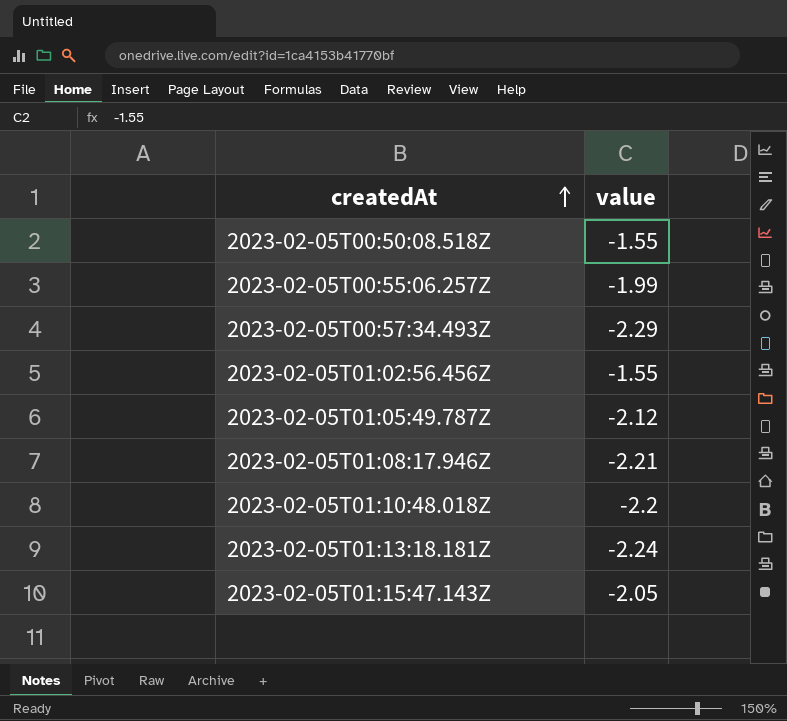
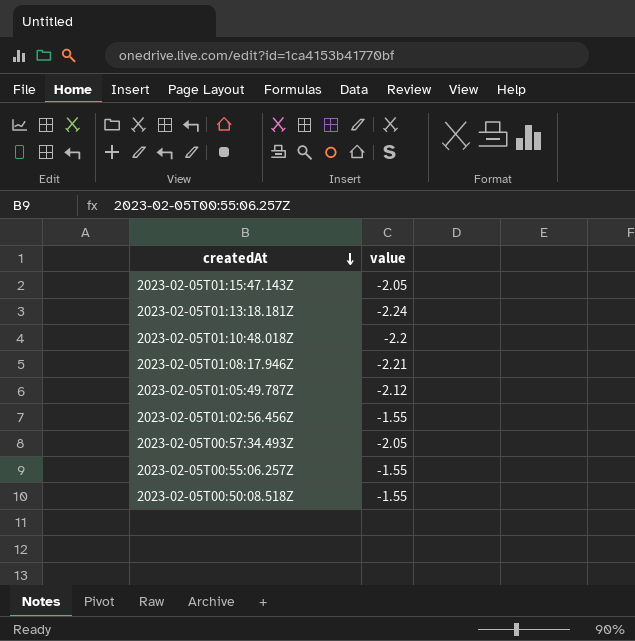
row order: createdAt ascending -> createdAt descending
2023-02-05T00:57:34.493Z | value: -2.29 -> -2.05
2023-02-05T00:55:06.257Z | value: -1.99 -> -1.55

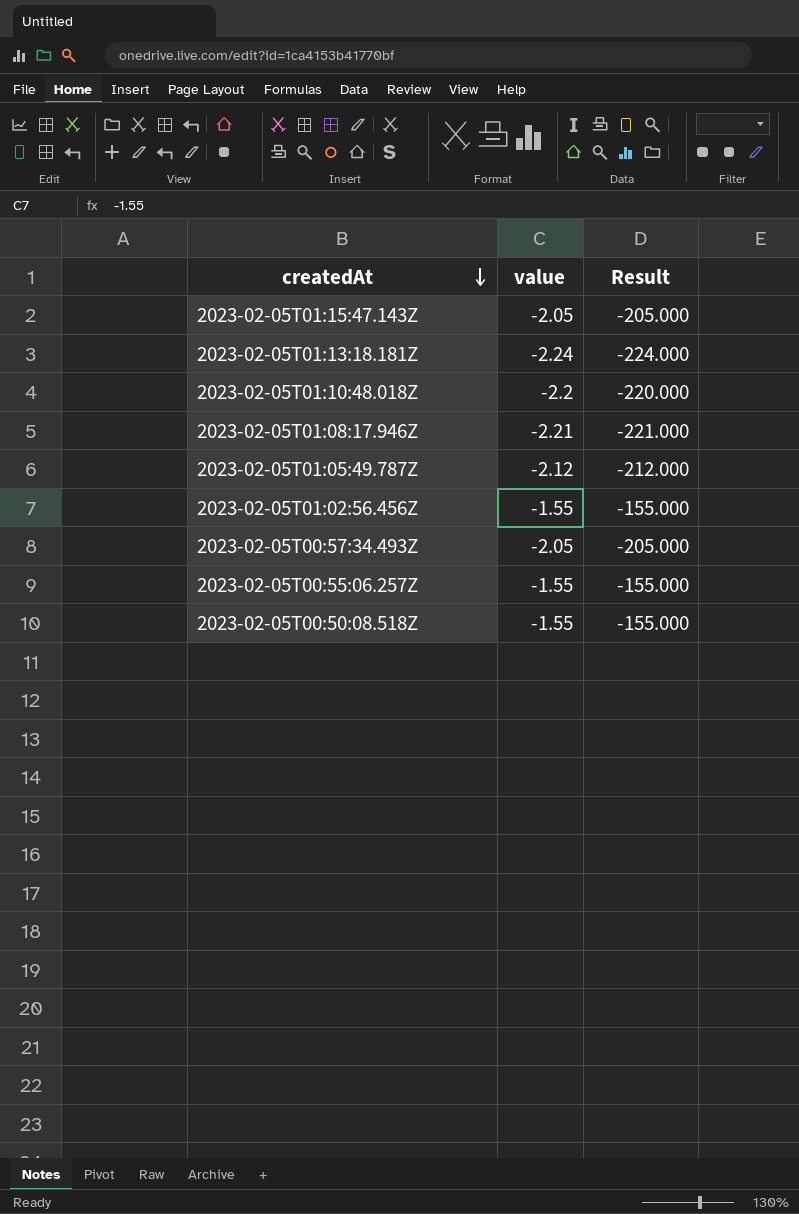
column Result | formula: none -> [value] * 100

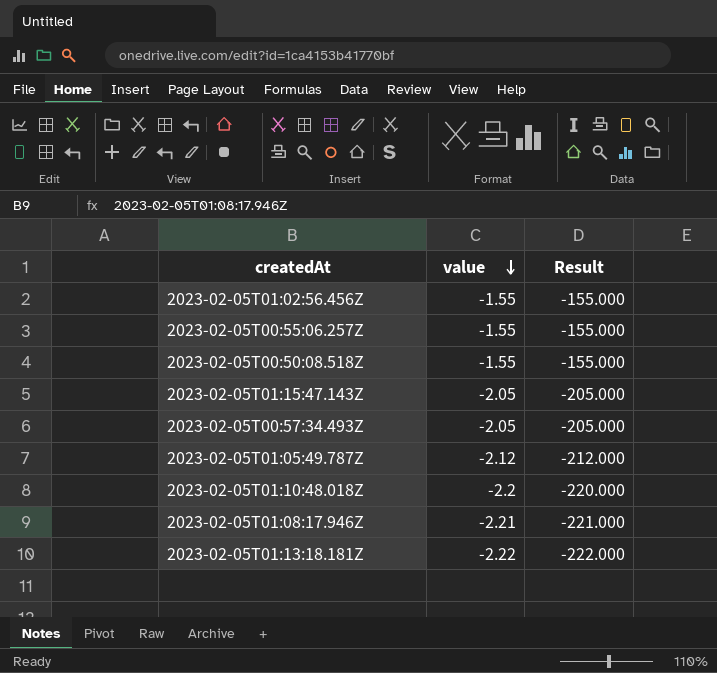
row order: createdAt descending -> value descending
2023-02-05T01:13:18.181Z | value: -2.24 -> -2.22
2023-02-05T01:13:18.181Z | Result: -224.000 -> -222.000

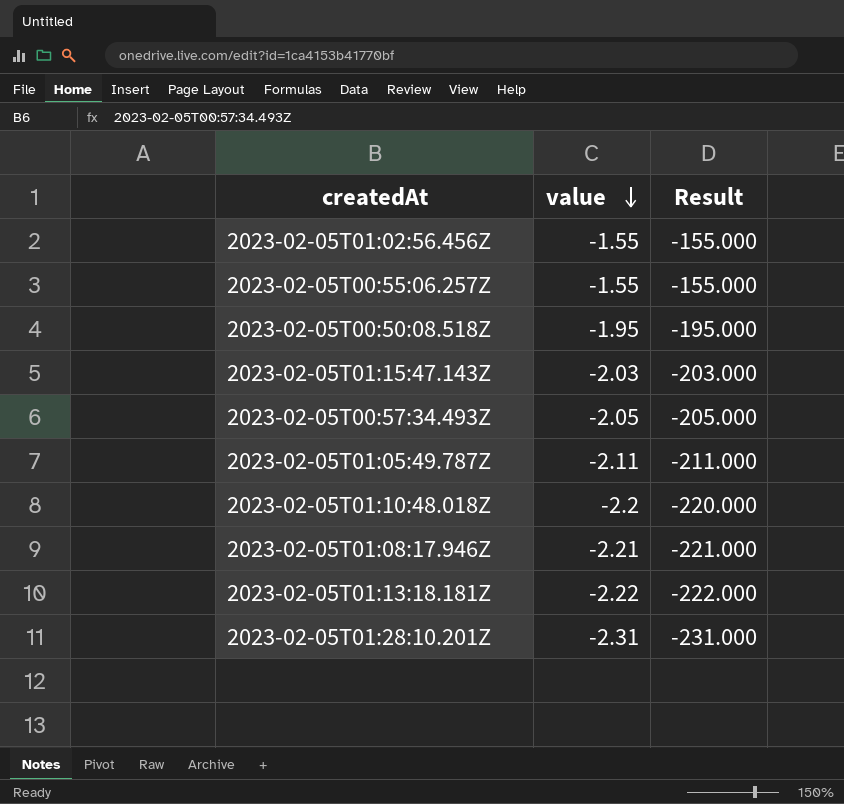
2023-02-05T00:50:08.518Z | value: -1.55 -> -1.95
2023-02-05T00:50:08.518Z | Result: -155.000 -> -195.000
2023-02-05T01:15:47.143Z | value: -2.05 -> -2.03
2023-02-05T01:15:47.143Z | Result: -205.000 -> -203.000
2023-02-05T01:05:49.787Z | value: -2.12 -> -2.11
2023-02-05T01:05:49.787Z | Result: -212.000 -> -211.000
row 2023-02-05T01:28:10.201Z: none -> -2.31 | -231.000

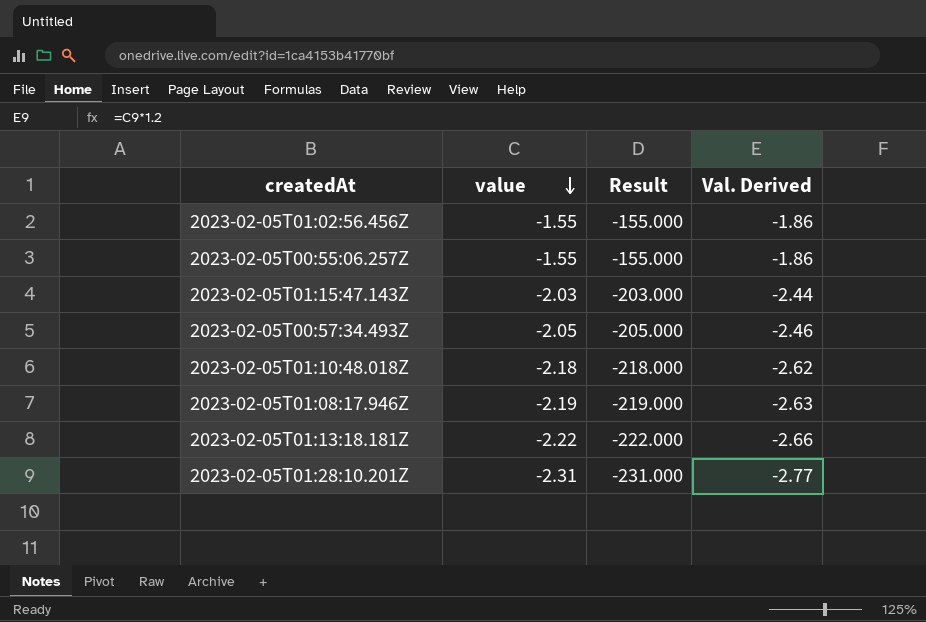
column Val. Derived | formula: none -> [value] * 1.2
row 2023-02-05T00:50:08.518Z: -1.95 | -195.000 -> none
row 2023-02-05T01:05:49.787Z: -2.11 | -211.000 -> none
2023-02-05T01:10:48.018Z | value: -2.2 -> -2.18
2023-02-05T01:10:48.018Z | Result: -220.000 -> -218.000
2023-02-05T01:08:17.946Z | value: -2.21 -> -2.19
2023-02-05T01:08:17.946Z | Result: -221.000 -> -219.000

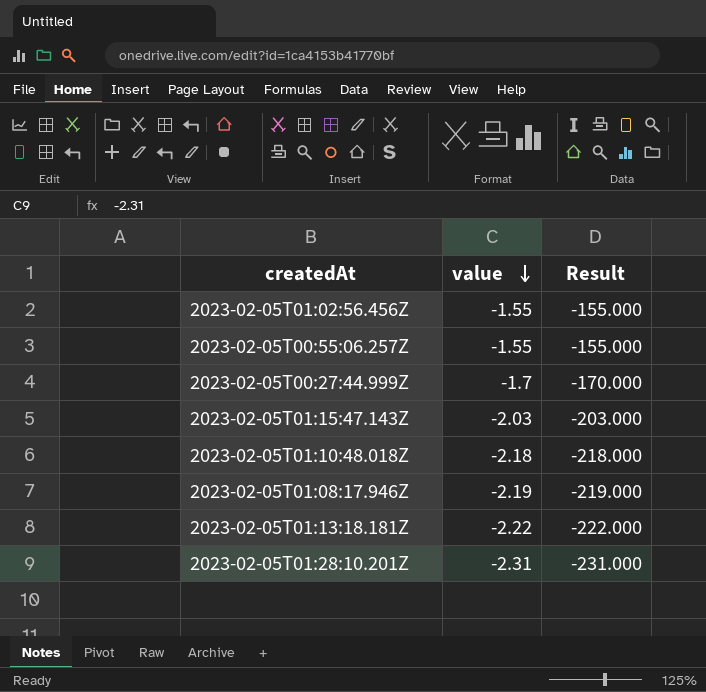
column Val. Derived | formula: [value] * 1.2 -> none
row 2023-02-05T00:57:34.493Z: -2.05 | -205.000 | -2.46 -> none
row 2023-02-05T00:27:44.999Z: none -> -1.7 | -170.000

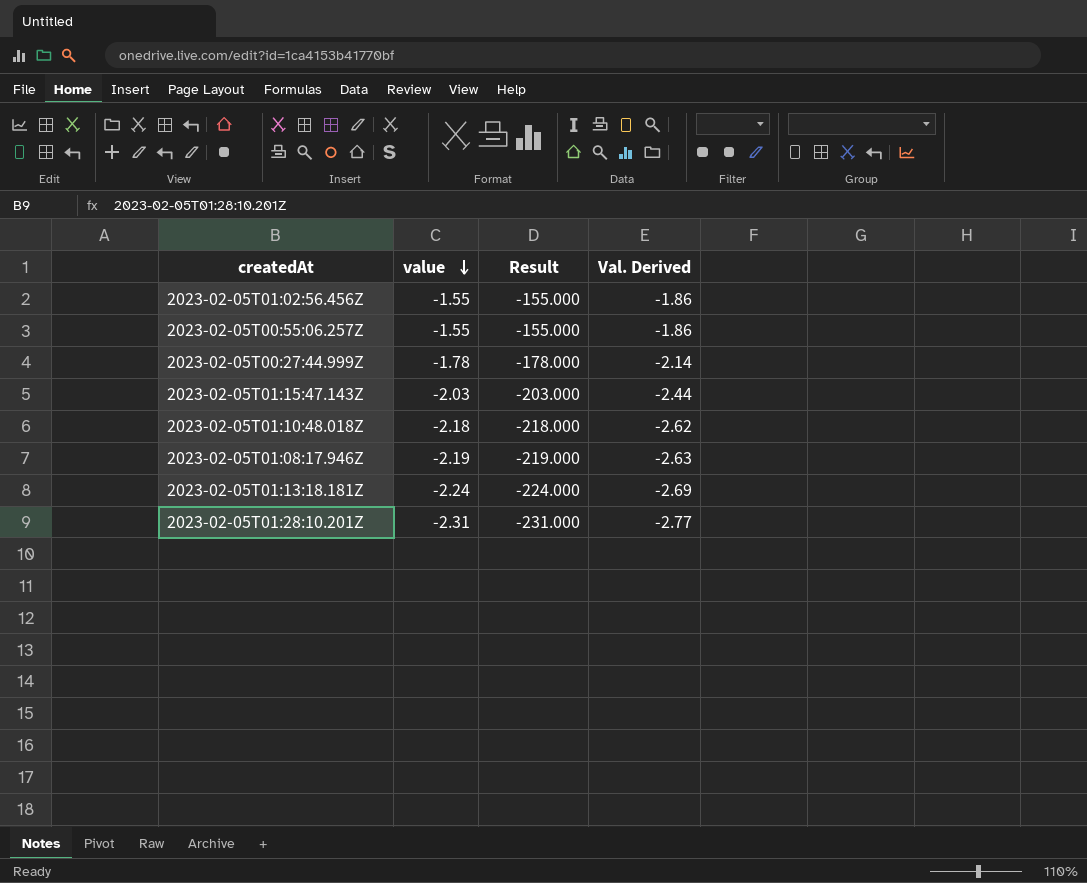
column Val. Derived | formula: none -> [value] * 1.2
2023-02-05T00:27:44.999Z | value: -1.7 -> -1.78
2023-02-05T00:27:44.999Z | Result: -170.000 -> -178.000
2023-02-05T01:13:18.181Z | value: -2.22 -> -2.24
2023-02-05T01:13:18.181Z | Result: -222.000 -> -224.000

